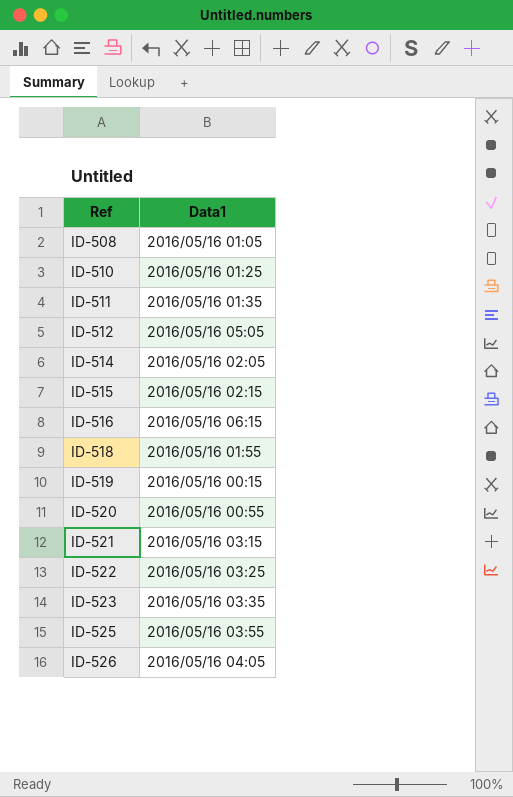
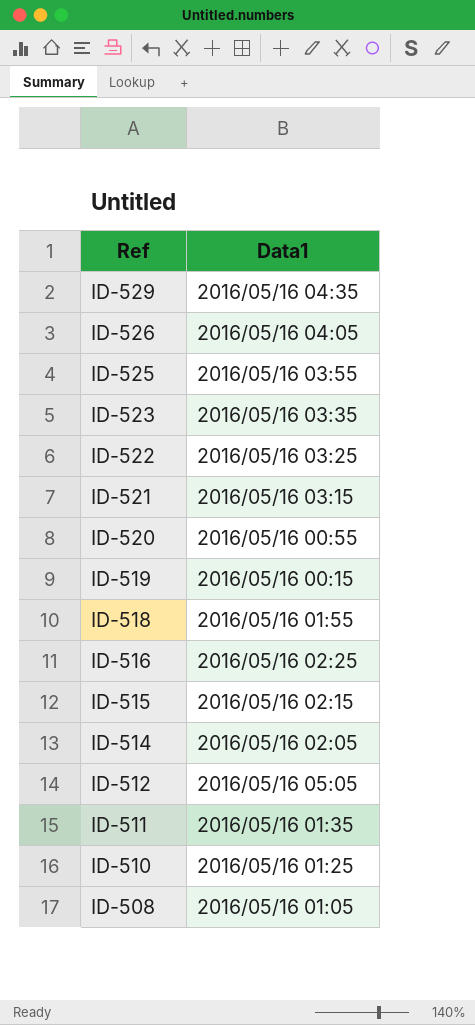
row order: Ref ascending -> Ref descending
row ID-529: none -> 2016/05/16 04:35
ID-516 | Data1: 2016/05/16 06:15 -> 2016/05/16 02:25

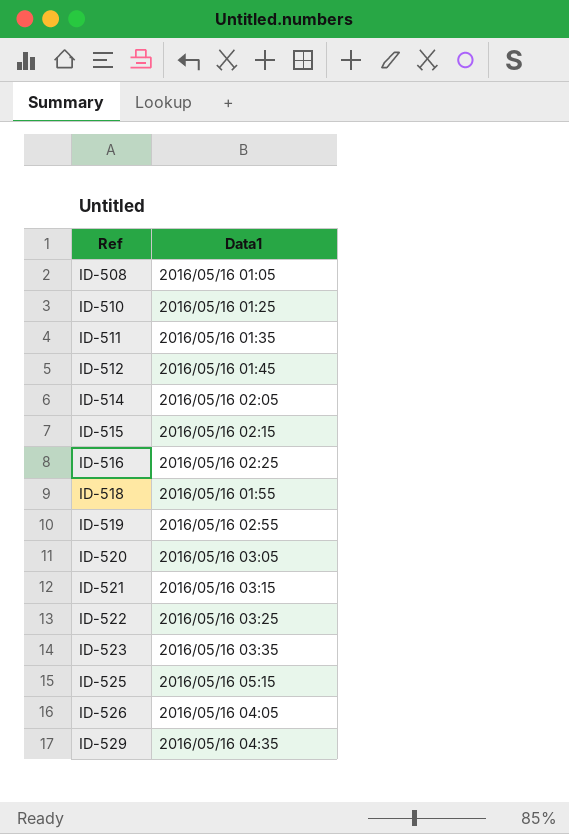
row order: Ref descending -> Ref ascending
ID-512 | Data1: 2016/05/16 05:05 -> 2016/05/16 01:45
ID-519 | Data1: 2016/05/16 00:15 -> 2016/05/16 02:55
ID-520 | Data1: 2016/05/16 00:55 -> 2016/05/16 03:05
ID-525 | Data1: 2016/05/16 03:55 -> 2016/05/16 05:15

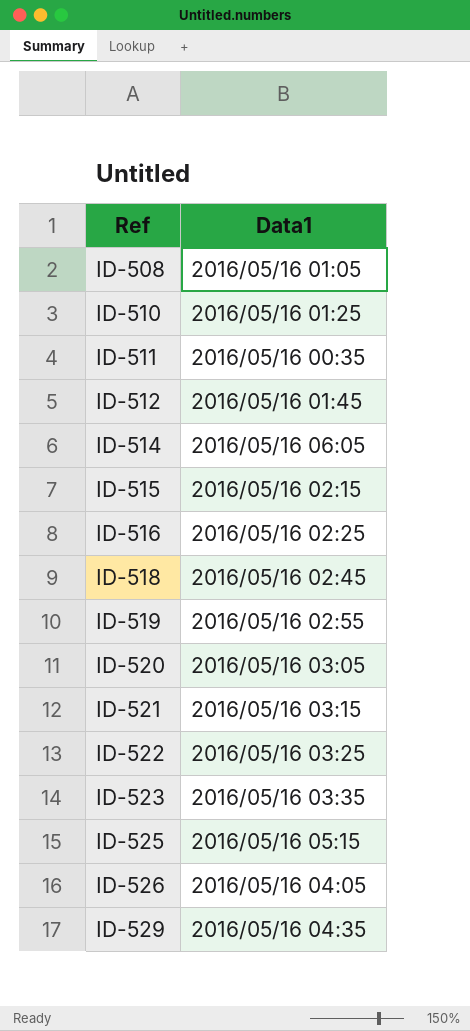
ID-511 | Data1: 2016/05/16 01:35 -> 2016/05/16 00:35
ID-514 | Data1: 2016/05/16 02:05 -> 2016/05/16 06:05
ID-518 | Data1: 2016/05/16 01:55 -> 2016/05/16 02:45

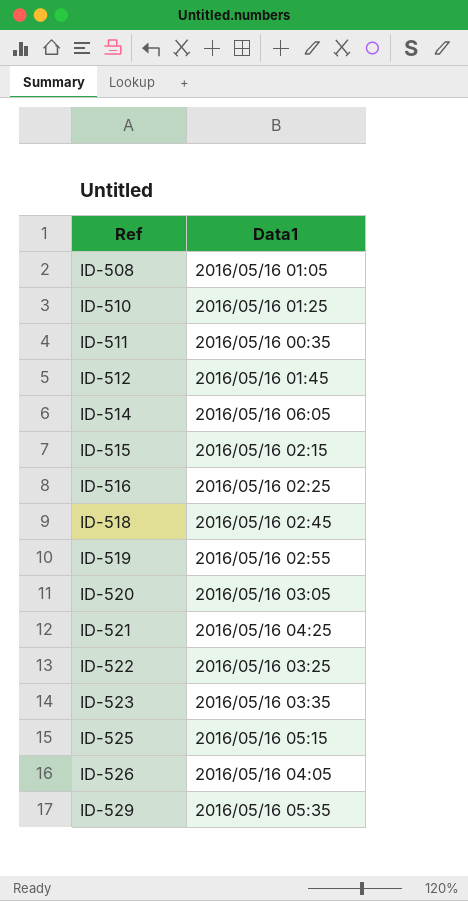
ID-521 | Data1: 2016/05/16 03:15 -> 2016/05/16 04:25
ID-529 | Data1: 2016/05/16 04:35 -> 2016/05/16 05:35

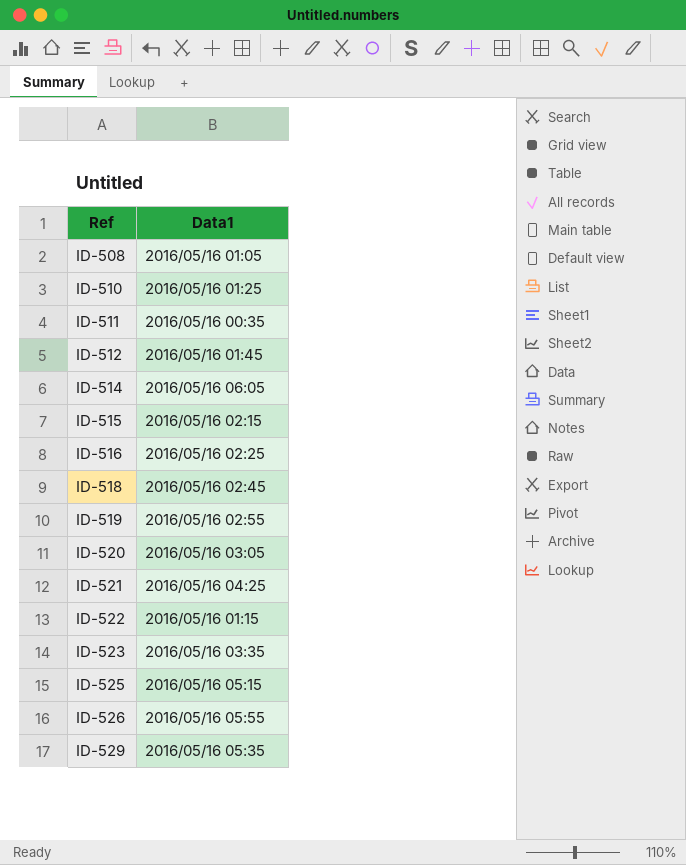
ID-522 | Data1: 2016/05/16 03:25 -> 2016/05/16 01:15
ID-526 | Data1: 2016/05/16 04:05 -> 2016/05/16 05:55

